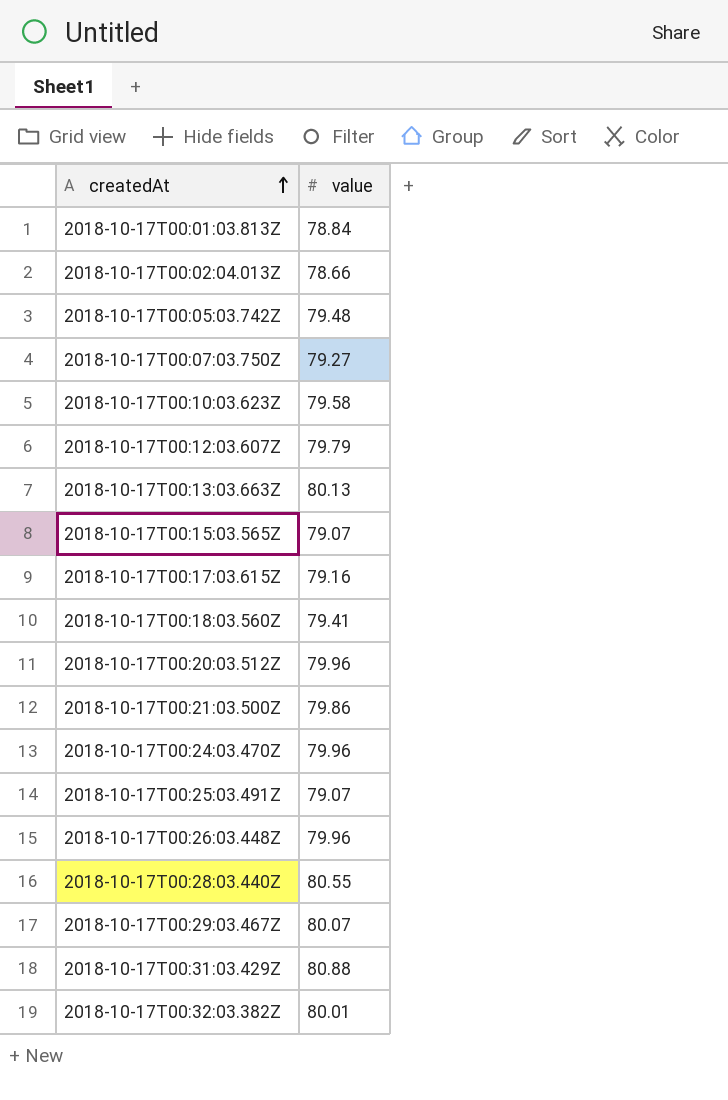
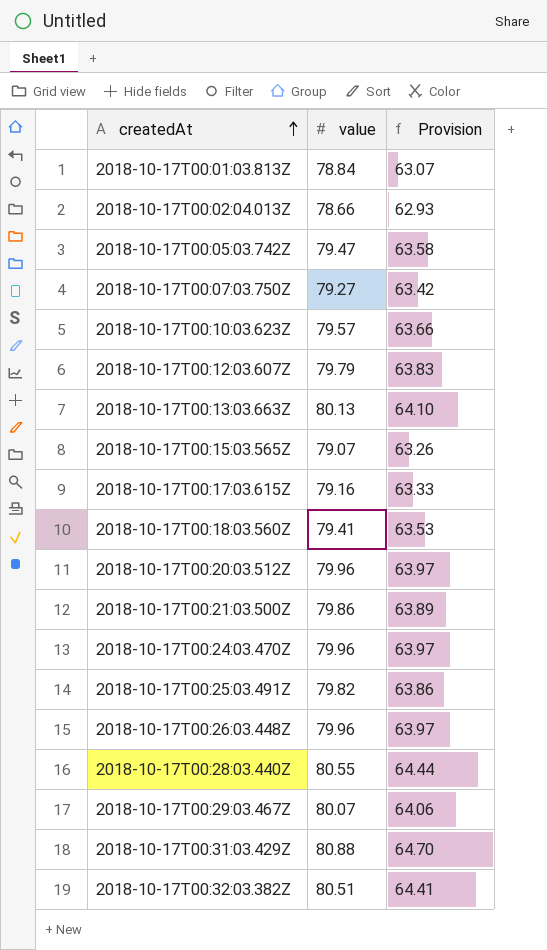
column Provision | formula: none -> [value] * 0.8
2018-10-17T00:05:03.742Z | value: 79.48 -> 79.47
2018-10-17T00:10:03.623Z | value: 79.58 -> 79.57
2018-10-17T00:25:03.491Z | value: 79.07 -> 79.82
2018-10-17T00:32:03.382Z | value: 80.01 -> 80.51

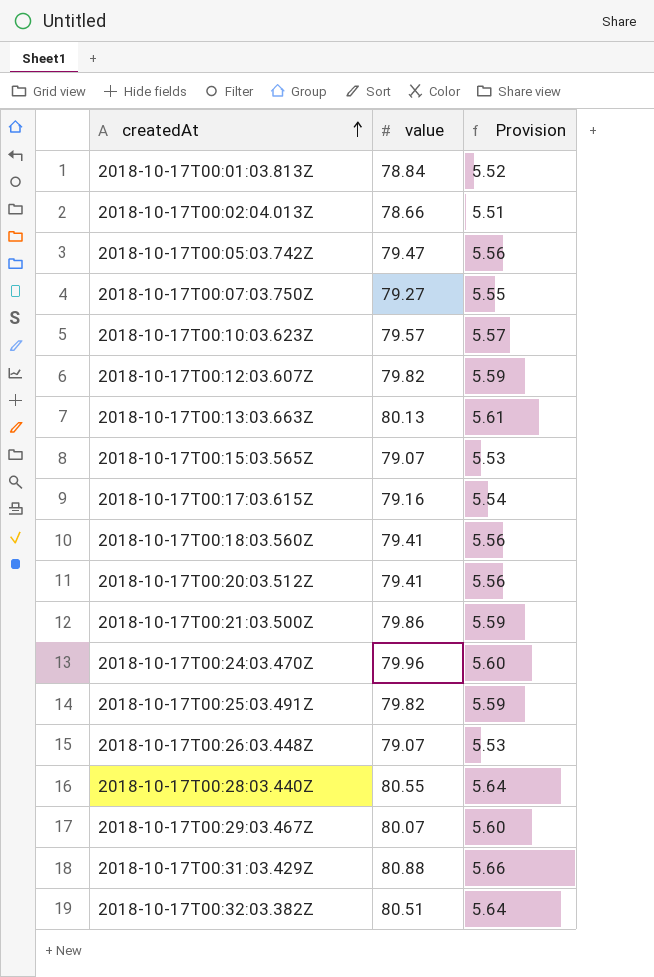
column Provision | formula: [value] * 0.8 -> [value] * 0.07
2018-10-17T00:12:03.607Z | value: 79.79 -> 79.82
2018-10-17T00:20:03.512Z | value: 79.96 -> 79.41
2018-10-17T00:26:03.448Z | value: 79.96 -> 79.07

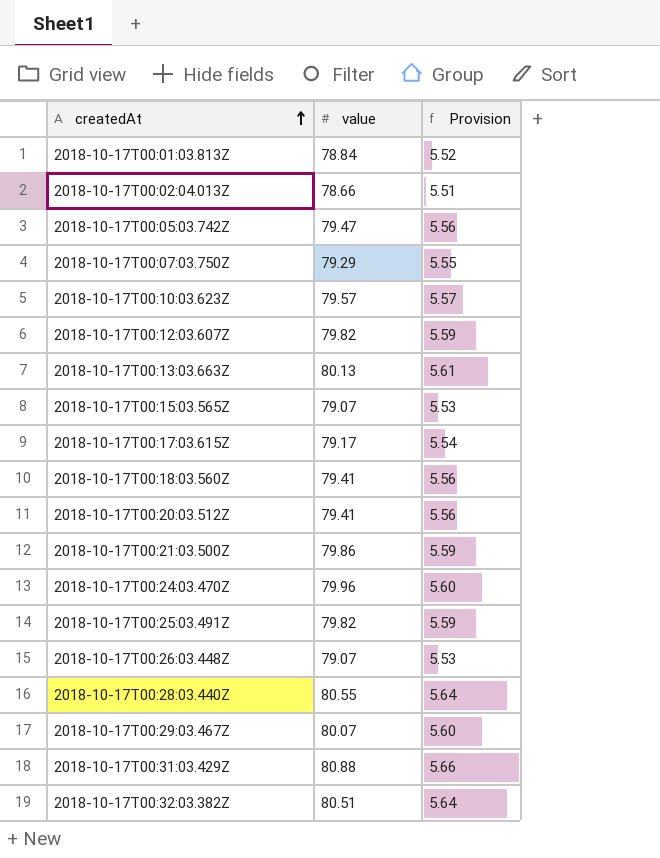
2018-10-17T00:07:03.750Z | value: 79.27 -> 79.29
2018-10-17T00:17:03.615Z | value: 79.16 -> 79.17

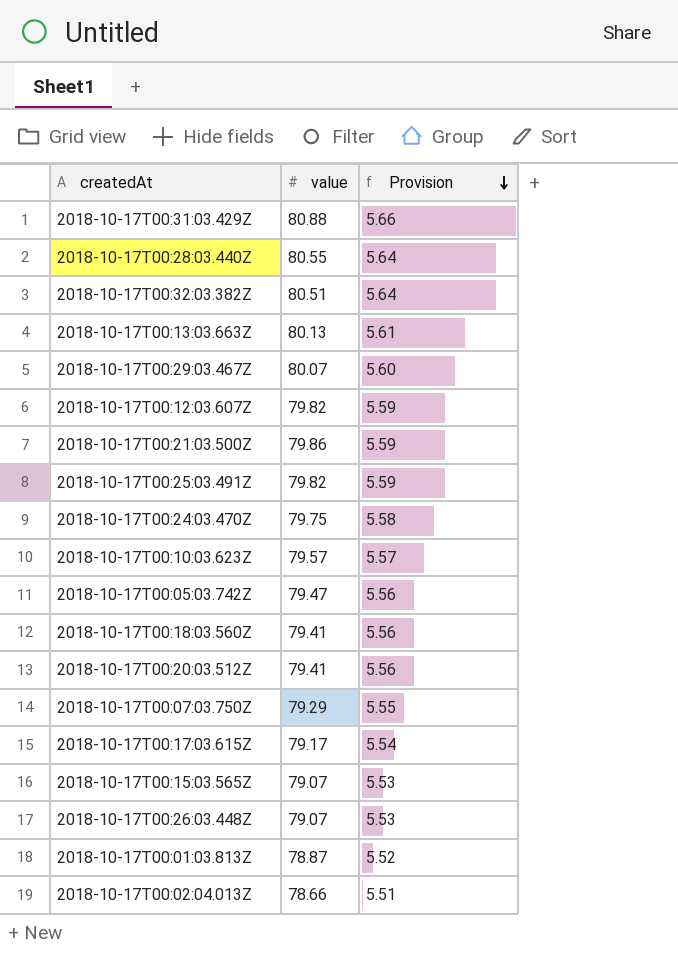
row order: createdAt ascending -> Provision descending
2018-10-17T00:24:03.470Z | value: 79.96 -> 79.75
2018-10-17T00:24:03.470Z | Provision: 5.60 -> 5.58
2018-10-17T00:01:03.813Z | value: 78.84 -> 78.87

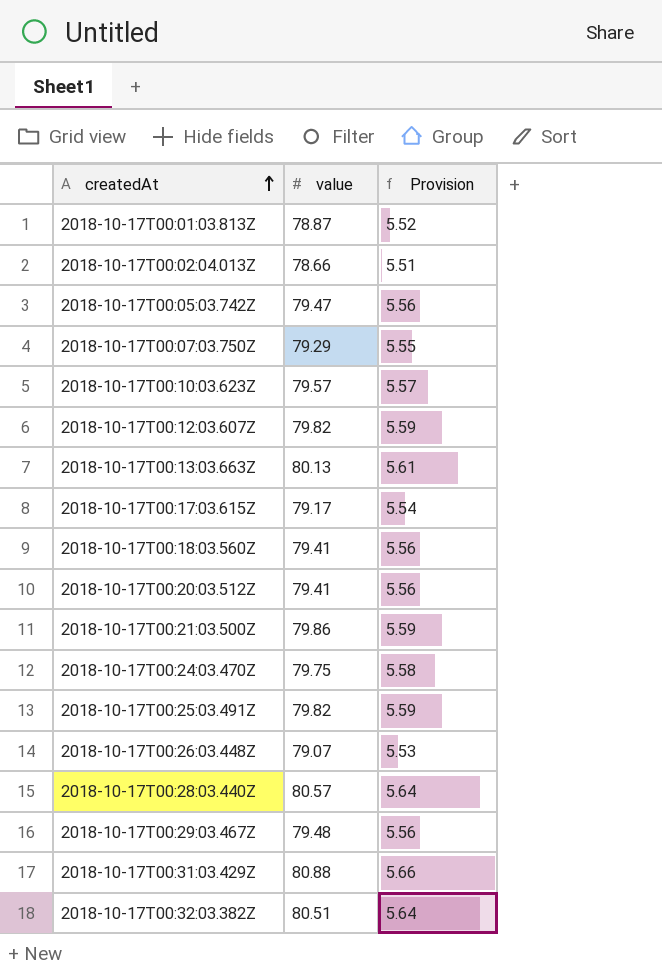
row order: Provision descending -> createdAt ascending
row 2018-10-17T00:15:03.565Z: 79.07 | 5.53 -> none
2018-10-17T00:28:03.440Z | value: 80.55 -> 80.57
2018-10-17T00:29:03.467Z | value: 80.07 -> 79.48
2018-10-17T00:29:03.467Z | Provision: 5.60 -> 5.56

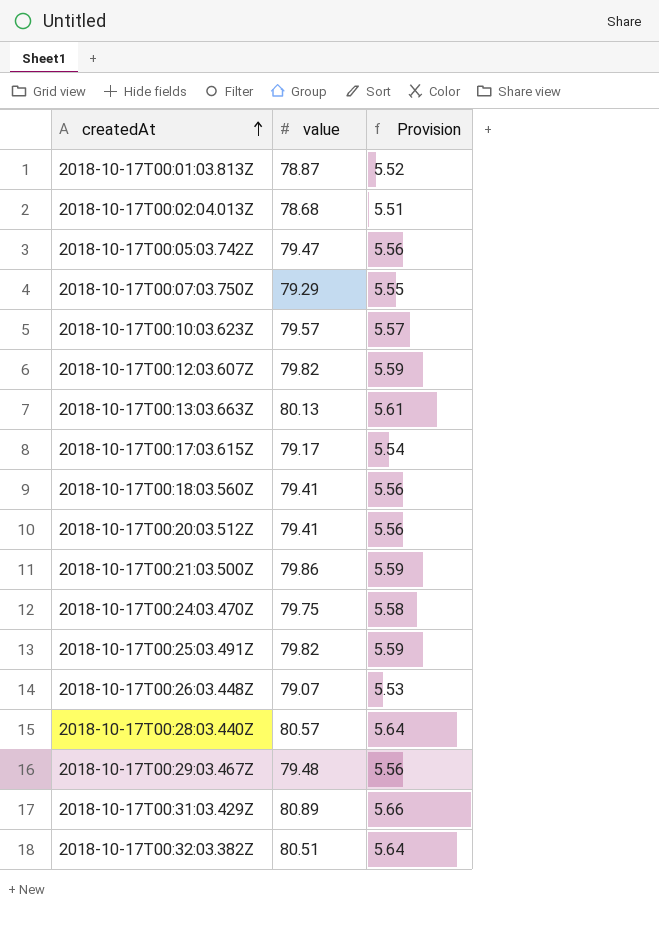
2018-10-17T00:02:04.013Z | value: 78.66 -> 78.68
2018-10-17T00:31:03.429Z | value: 80.88 -> 80.89

